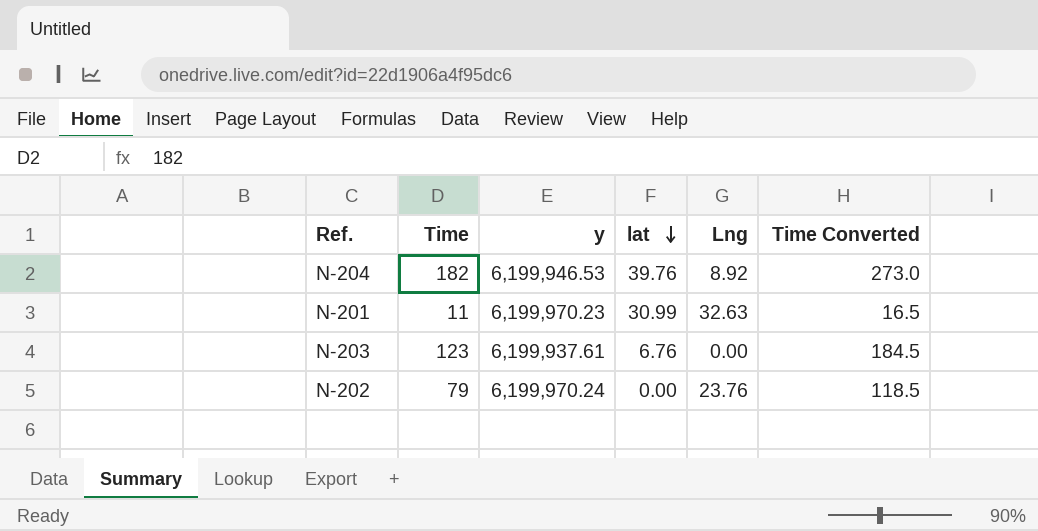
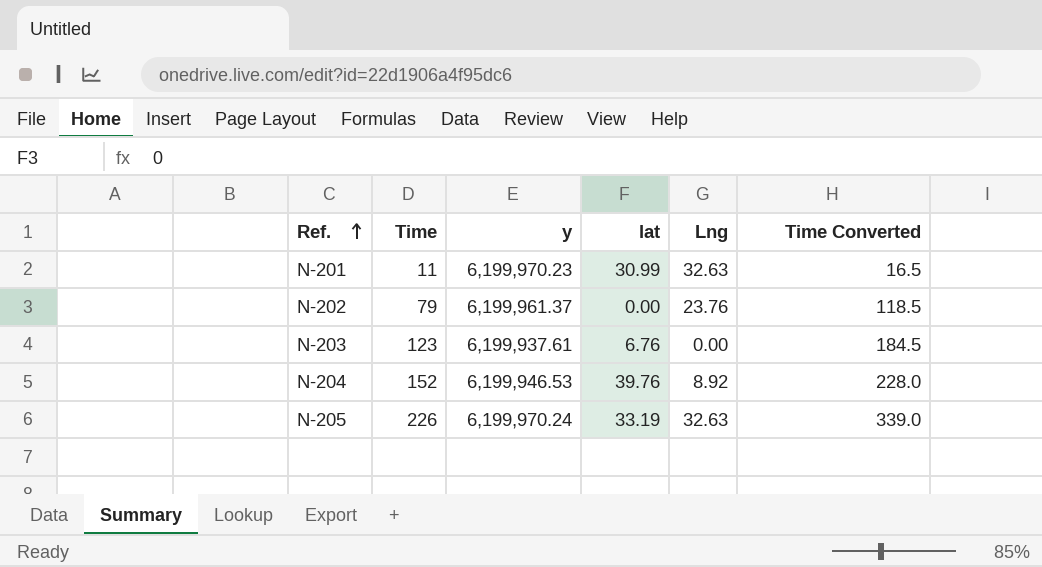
row order: lat descending -> Ref. ascending
N-202 | y: 6,199,970.24 -> 6,199,961.37
N-204 | Time: 182 -> 152
N-204 | Time Converted: 273.0 -> 228.0
row N-205: none -> 226 | 6,199,970.24 | 33.19 | 32.63 | 339.0

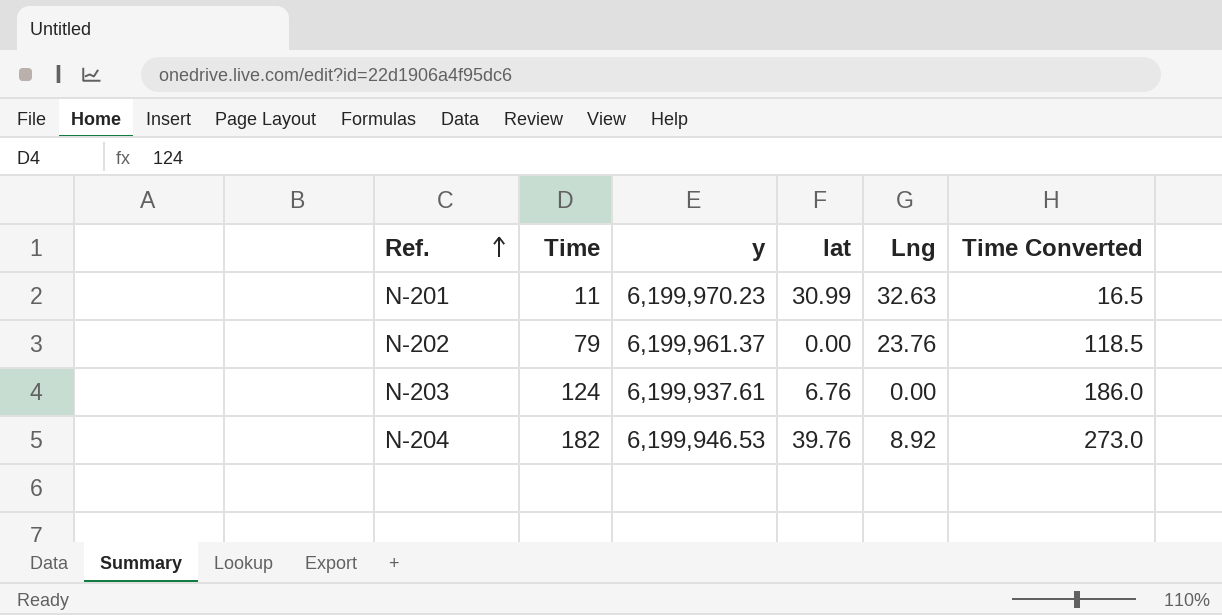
row N-205: 226 | 6,199,970.24 | 33.19 | 32.63 | 339.0 -> none
N-203 | Time: 123 -> 124
N-203 | Time Converted: 184.5 -> 186.0
N-204 | Time: 152 -> 182
N-204 | Time Converted: 228.0 -> 273.0

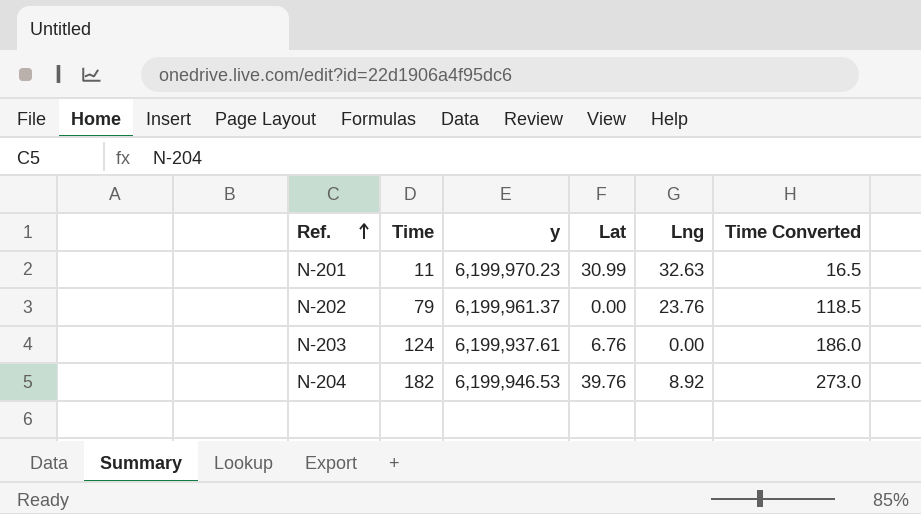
column name: lat -> Lat

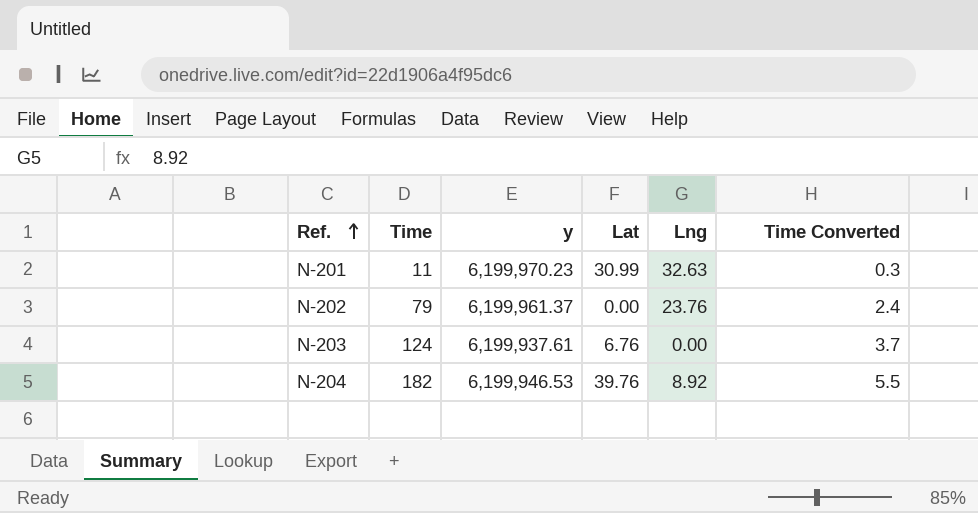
column Time Converted | formula: [Time] * 1.5 -> [Time] * 0.03

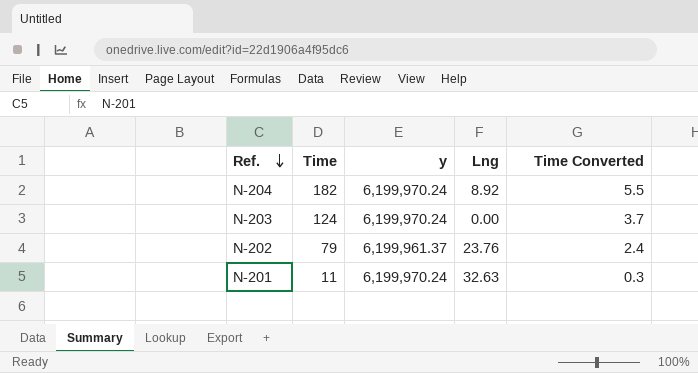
row order: Ref. ascending -> Ref. descending
column Lat | position: 4 -> none
N-204 | y: 6,199,946.53 -> 6,199,970.24
N-203 | y: 6,199,937.61 -> 6,199,970.24
N-201 | y: 6,199,970.23 -> 6,199,970.24

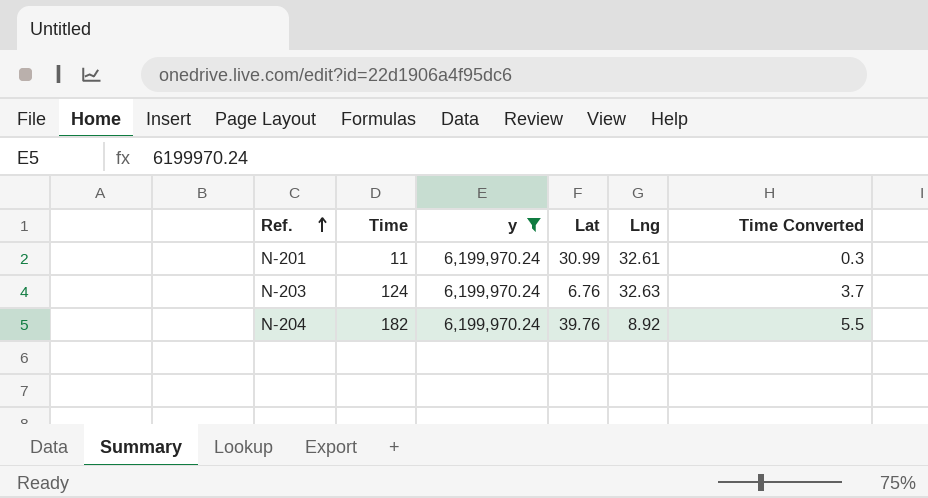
filter: none -> y = 6,199,970.24
row order: Ref. descending -> Ref. ascending
column Lat | position: none -> 4
N-201 | Lng: 32.63 -> 32.61
N-203 | Lng: 0.00 -> 32.63

